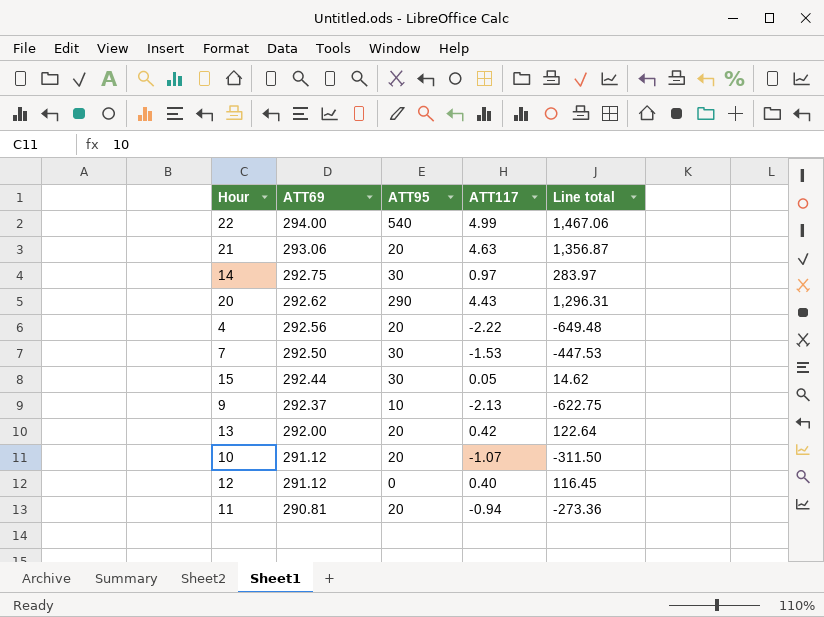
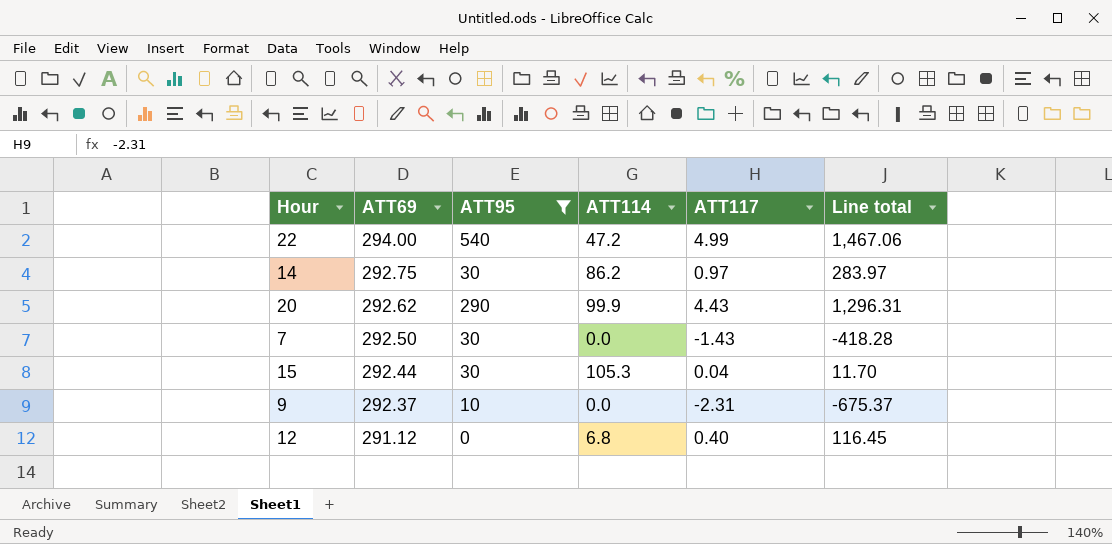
filter: none -> ATT95 != 20
column ATT114 | position: none -> 4
7 | ATT117: -1.53 -> -1.43
7 | Line total: -447.53 -> -418.28
15 | ATT117: 0.05 -> 0.04
15 | Line total: 14.62 -> 11.70
9 | ATT117: -2.13 -> -2.31
9 | Line total: -622.75 -> -675.37

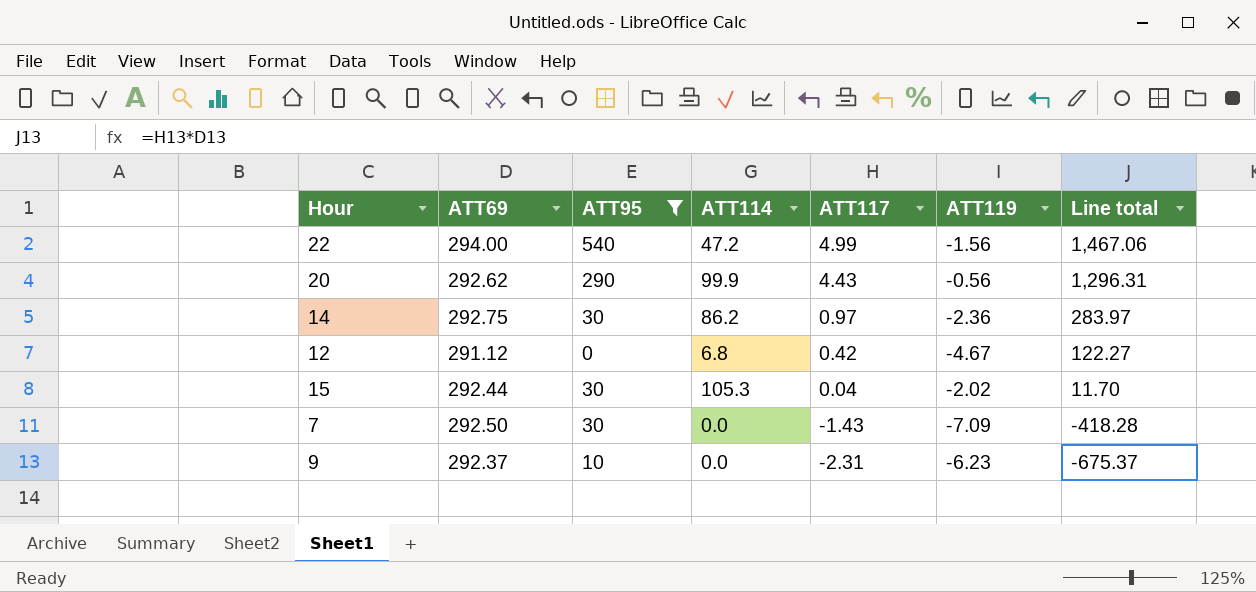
row order: ATT69 descending -> ATT117 descending
column ATT119 | position: none -> 6
12 | ATT117: 0.40 -> 0.42
12 | Line total: 116.45 -> 122.27

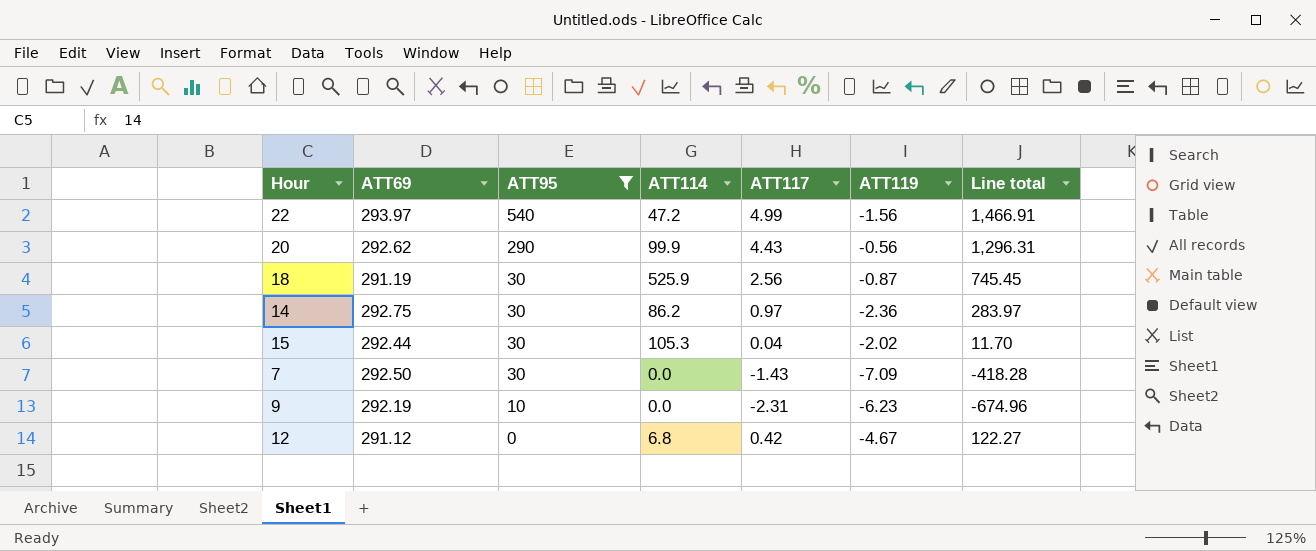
row order: ATT117 descending -> ATT95 descending
22 | ATT69: 294.00 -> 293.97
22 | Line total: 1,467.06 -> 1,466.91
row 18: none -> 291.19 | 30 | 525.9 | 2.56 | -0.87 | 745.45
9 | ATT69: 292.37 -> 292.19
9 | Line total: -675.37 -> -674.96

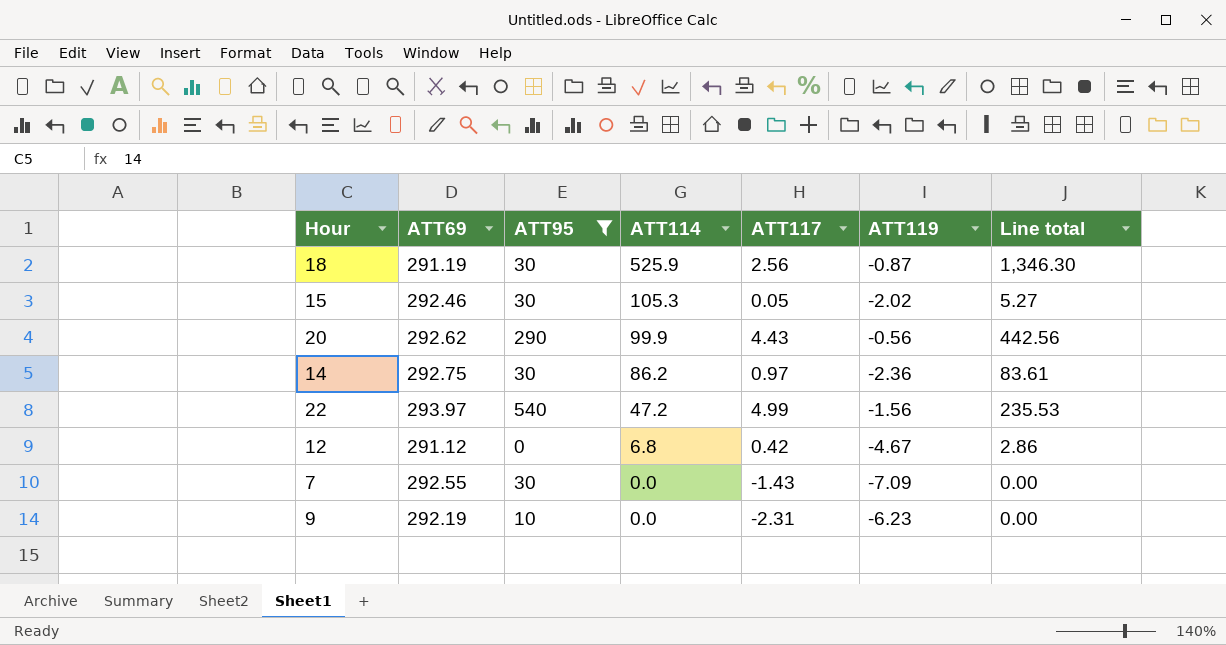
row order: ATT95 descending -> ATT114 descending
column Line total | formula: [ATT69] * [ATT117] -> [ATT114] * [ATT117]
15 | ATT69: 292.44 -> 292.46
15 | ATT117: 0.04 -> 0.05
7 | ATT69: 292.50 -> 292.55

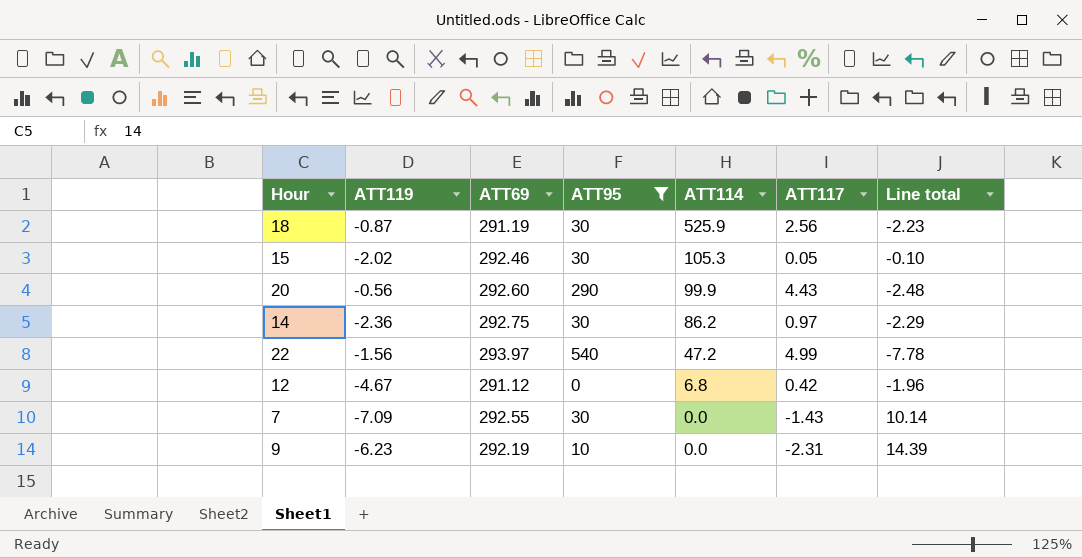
column ATT119 | position: 6 -> 2
column Line total | formula: [ATT114] * [ATT117] -> [ATT119] * [ATT117]
20 | ATT69: 292.62 -> 292.60

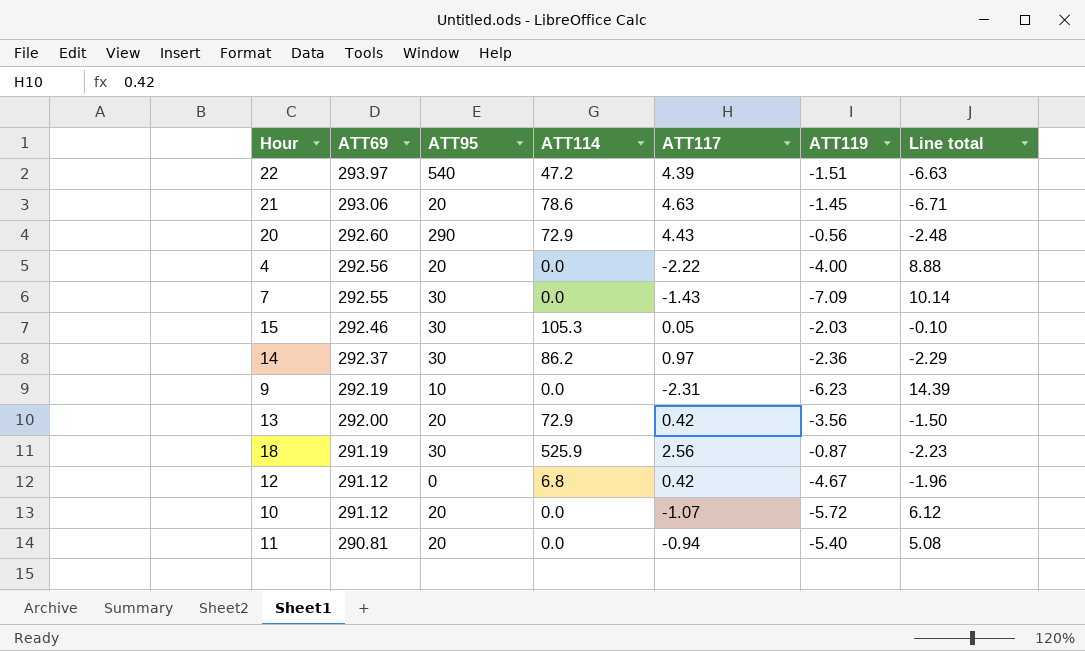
filter: ATT95 != 20 -> none
row order: ATT114 descending -> ATT69 descending
column ATT119 | position: 2 -> 6
22 | ATT117: 4.99 -> 4.39
22 | ATT119: -1.56 -> -1.51
22 | Line total: -7.78 -> -6.63
20 | ATT114: 99.9 -> 72.9
15 | ATT119: -2.02 -> -2.03
14 | ATT69: 292.75 -> 292.37

